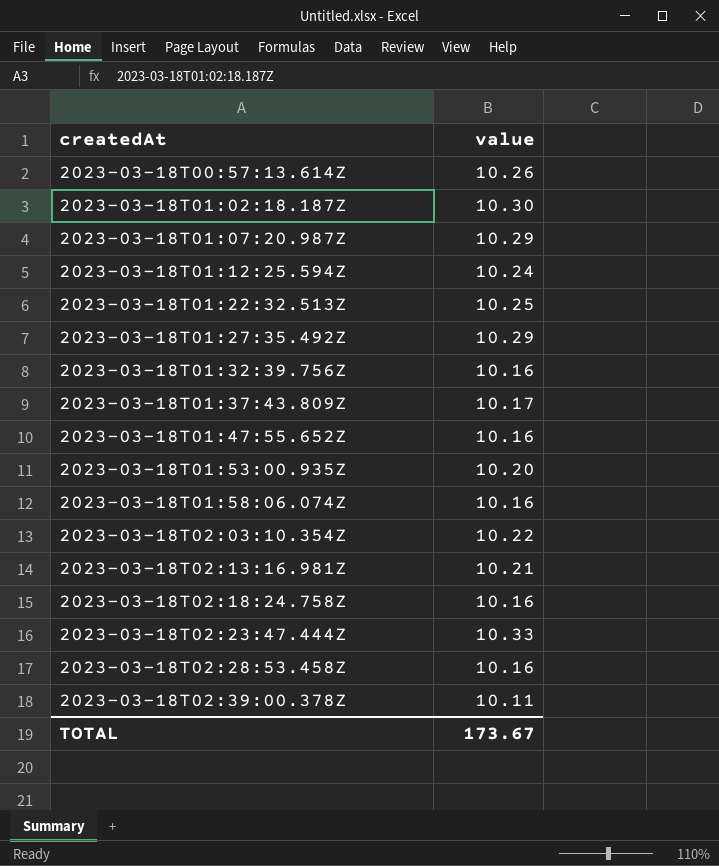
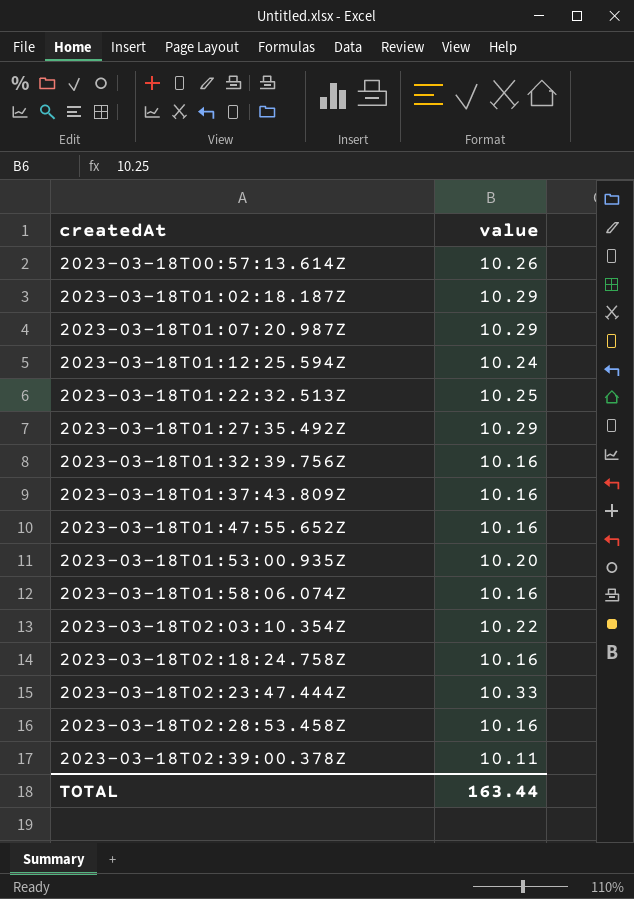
row 2023-03-18T02:13:16.981Z: 10.21 -> none
2023-03-18T01:02:18.187Z | value: 10.30 -> 10.29
2023-03-18T01:37:43.809Z | value: 10.17 -> 10.16
TOTAL | value: 173.67 -> 163.44

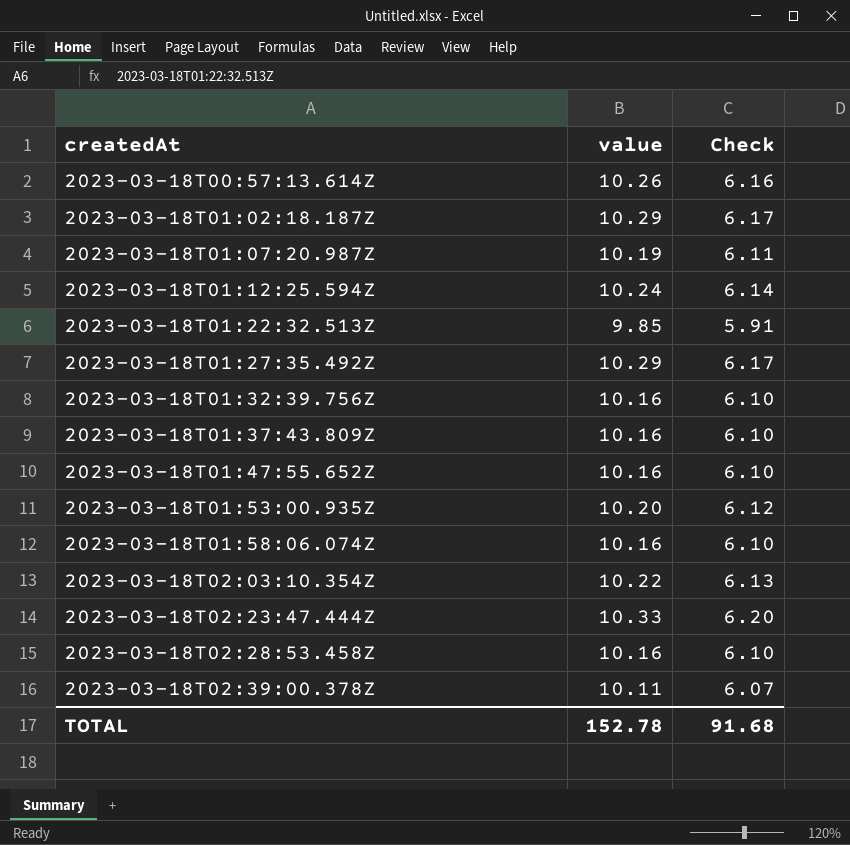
column Check | formula: none -> [value] * 0.6
row 2023-03-18T02:18:24.758Z: 10.16 -> none
2023-03-18T01:07:20.987Z | value: 10.29 -> 10.19
2023-03-18T01:22:32.513Z | value: 10.25 -> 9.85
TOTAL | value: 163.44 -> 152.78

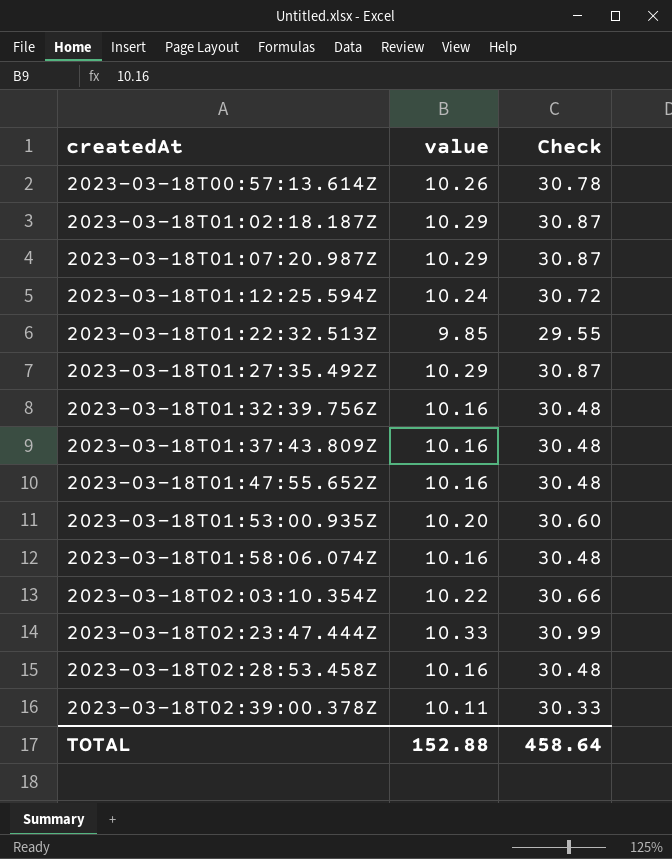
column Check | formula: [value] * 0.6 -> [value] * 3
2023-03-18T01:07:20.987Z | value: 10.19 -> 10.29
TOTAL | value: 152.78 -> 152.88
TOTAL | Check: 91.68 -> 458.64

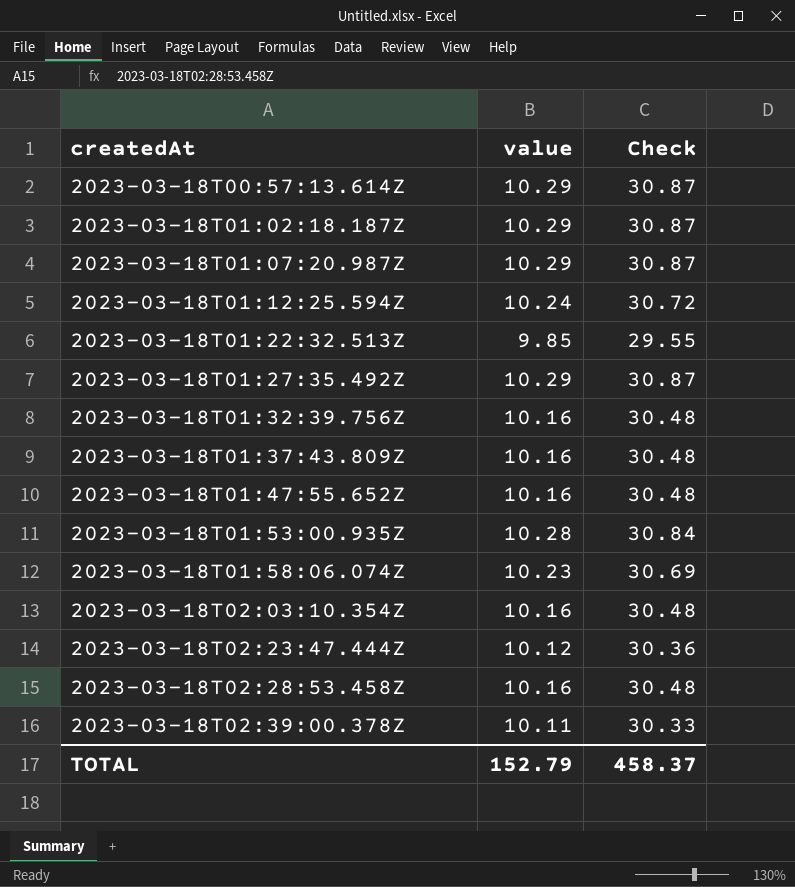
2023-03-18T00:57:13.614Z | value: 10.26 -> 10.29
2023-03-18T00:57:13.614Z | Check: 30.78 -> 30.87
2023-03-18T01:53:00.935Z | value: 10.20 -> 10.28
2023-03-18T01:53:00.935Z | Check: 30.60 -> 30.84
2023-03-18T01:58:06.074Z | value: 10.16 -> 10.23
2023-03-18T01:58:06.074Z | Check: 30.48 -> 30.69
2023-03-18T02:03:10.354Z | value: 10.22 -> 10.16
2023-03-18T02:03:10.354Z | Check: 30.66 -> 30.48
2023-03-18T02:23:47.444Z | value: 10.33 -> 10.12
2023-03-18T02:23:47.444Z | Check: 30.99 -> 30.36
TOTAL | value: 152.88 -> 152.79
TOTAL | Check: 458.64 -> 458.37

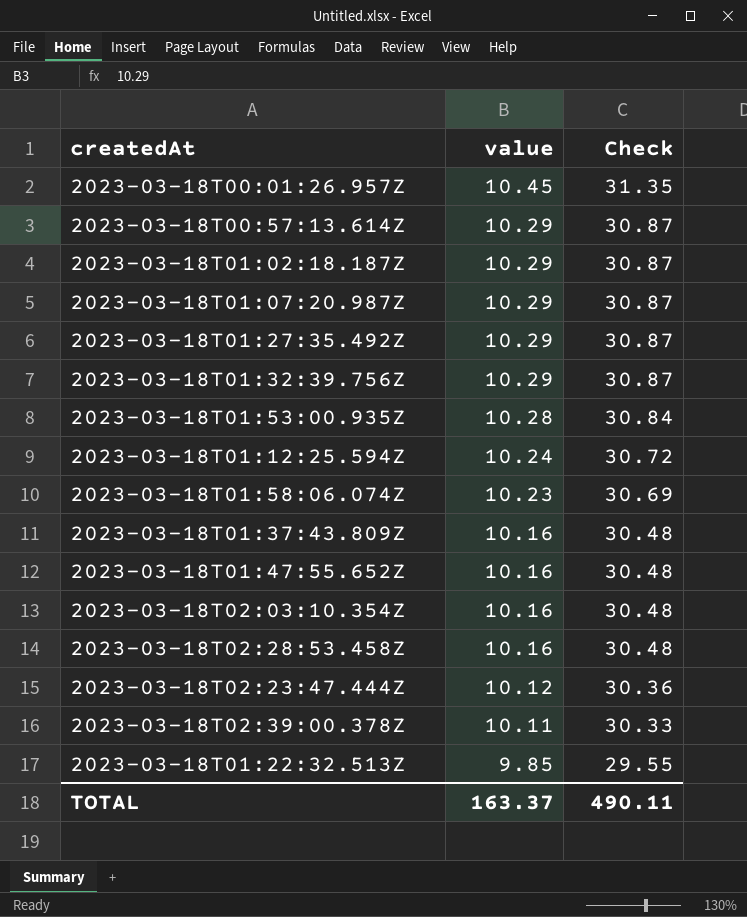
row order: createdAt ascending -> value descending
row 2023-03-18T00:01:26.957Z: none -> 10.45 | 31.35
2023-03-18T01:32:39.756Z | value: 10.16 -> 10.29
2023-03-18T01:32:39.756Z | Check: 30.48 -> 30.87
TOTAL | value: 152.79 -> 163.37
TOTAL | Check: 458.37 -> 490.11

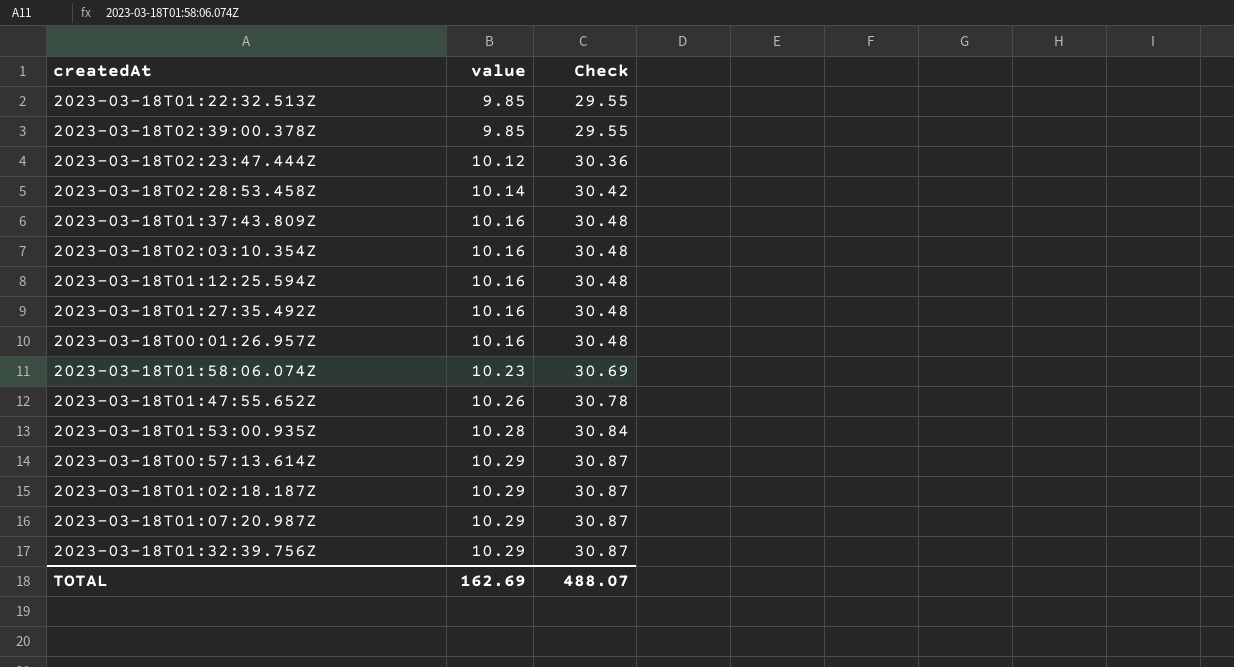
row order: value descending -> value ascending
2023-03-18T02:39:00.378Z | value: 10.11 -> 9.85
2023-03-18T02:39:00.378Z | Check: 30.33 -> 29.55
2023-03-18T02:28:53.458Z | value: 10.16 -> 10.14
2023-03-18T02:28:53.458Z | Check: 30.48 -> 30.42
2023-03-18T01:12:25.594Z | value: 10.24 -> 10.16
2023-03-18T01:12:25.594Z | Check: 30.72 -> 30.48
2023-03-18T01:27:35.492Z | value: 10.29 -> 10.16
2023-03-18T01:27:35.492Z | Check: 30.87 -> 30.48
2023-03-18T00:01:26.957Z | value: 10.45 -> 10.16
2023-03-18T00:01:26.957Z | Check: 31.35 -> 30.48
2023-03-18T01:47:55.652Z | value: 10.16 -> 10.26
2023-03-18T01:47:55.652Z | Check: 30.48 -> 30.78
TOTAL | value: 163.37 -> 162.69
TOTAL | Check: 490.11 -> 488.07

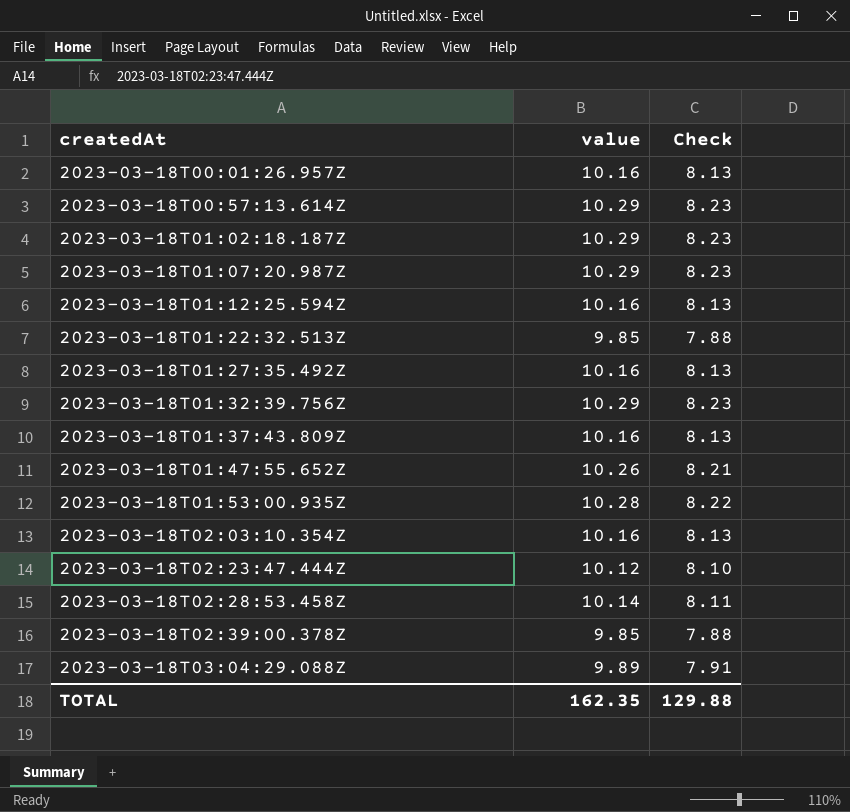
row order: value ascending -> createdAt ascending
column Check | formula: [value] * 3 -> [value] * 0.8
row 2023-03-18T01:58:06.074Z: 10.23 | 30.69 -> none
row 2023-03-18T03:04:29.088Z: none -> 9.89 | 7.91
TOTAL | value: 162.69 -> 162.35
TOTAL | Check: 488.07 -> 129.88

